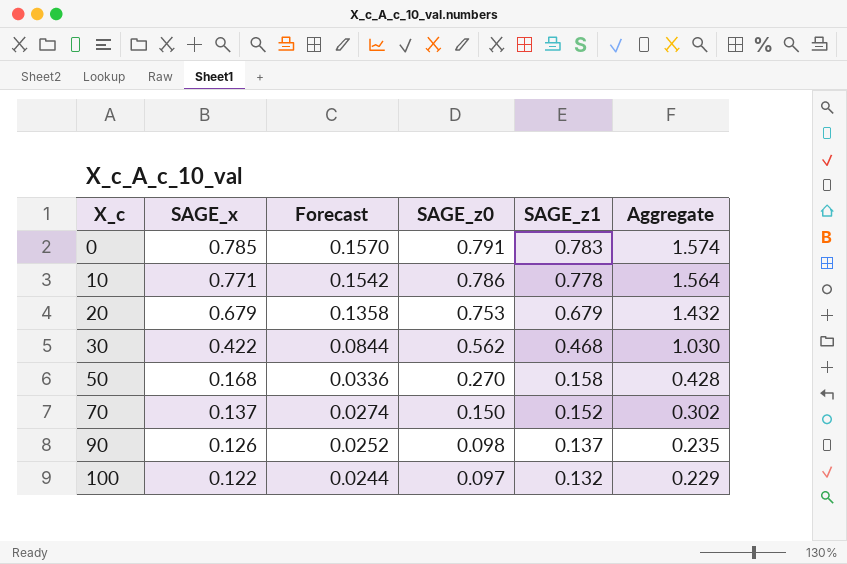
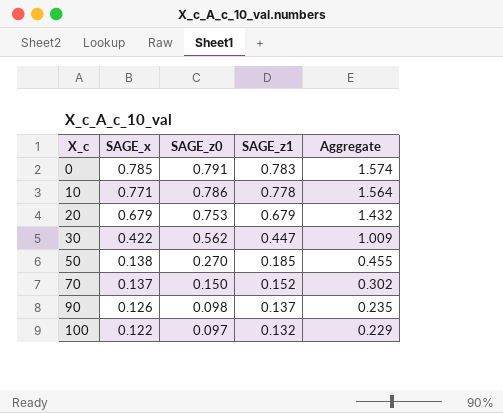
column Forecast | formula: [SAGE_x] * 0.2 -> none
30 | SAGE_z1: 0.468 -> 0.447
30 | Aggregate: 1.030 -> 1.009
50 | SAGE_x: 0.168 -> 0.138
50 | SAGE_z1: 0.158 -> 0.185
50 | Aggregate: 0.428 -> 0.455

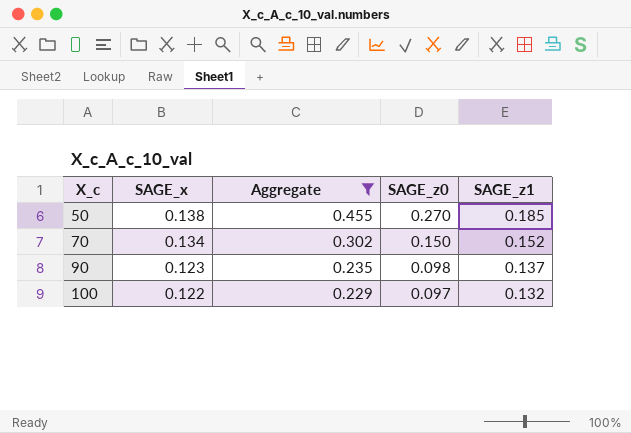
filter: none -> Aggregate <= 0.455
column Aggregate | position: 5 -> 3
70 | SAGE_x: 0.137 -> 0.134
90 | SAGE_x: 0.126 -> 0.123

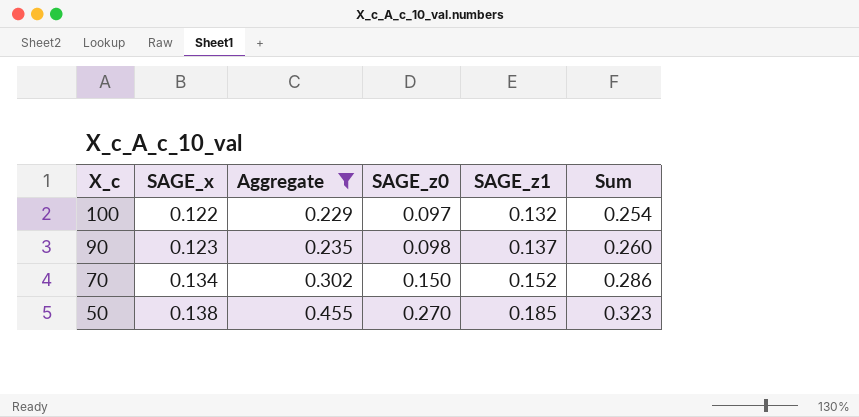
row order: X_c ascending -> X_c descending
column Sum | formula: none -> [SAGE_x] + [SAGE_z1]

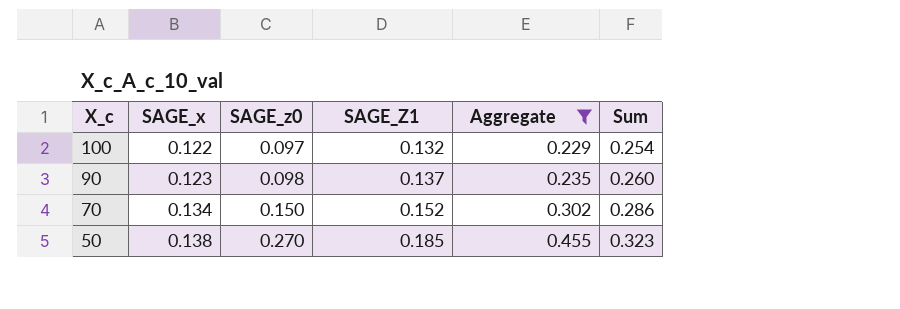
column name: SAGE_z1 -> SAGE_Z1
column Aggregate | position: 3 -> 5

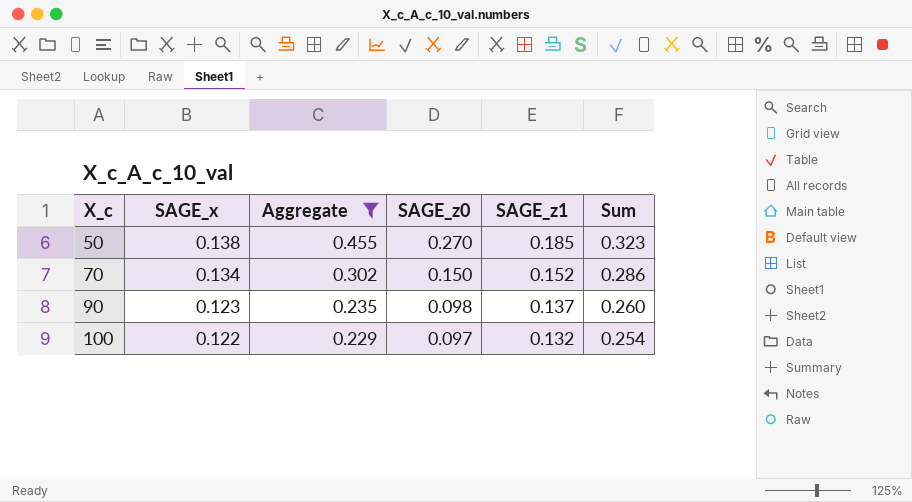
row order: X_c descending -> X_c ascending
column Aggregate | position: 5 -> 3
column name: SAGE_Z1 -> SAGE_z1

